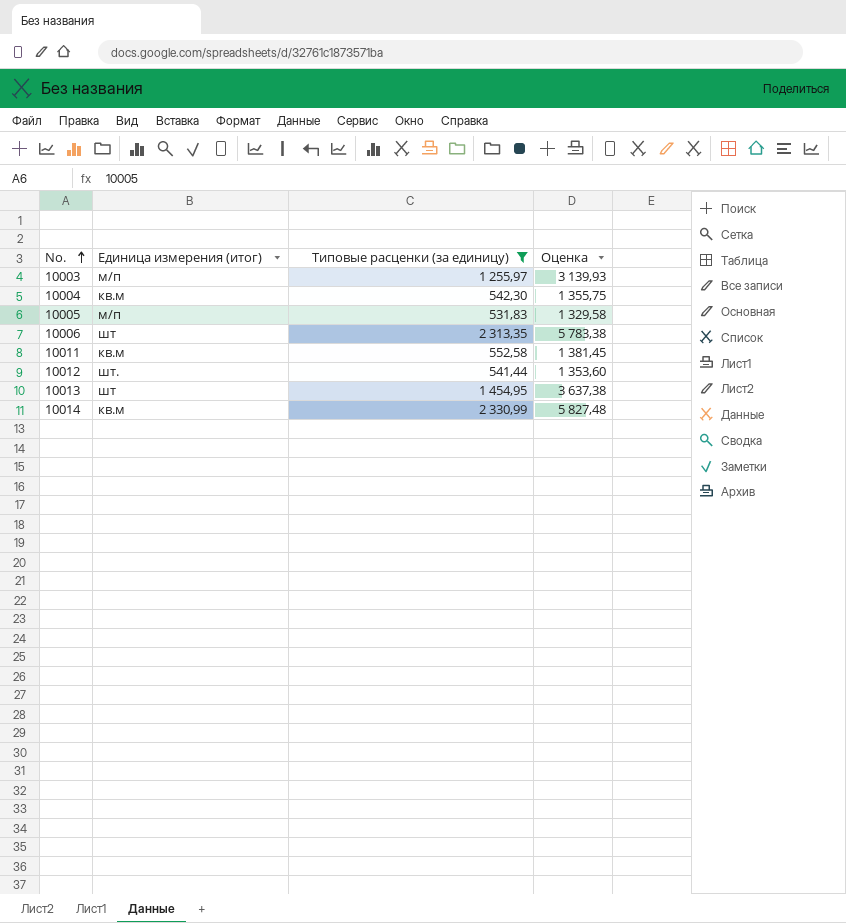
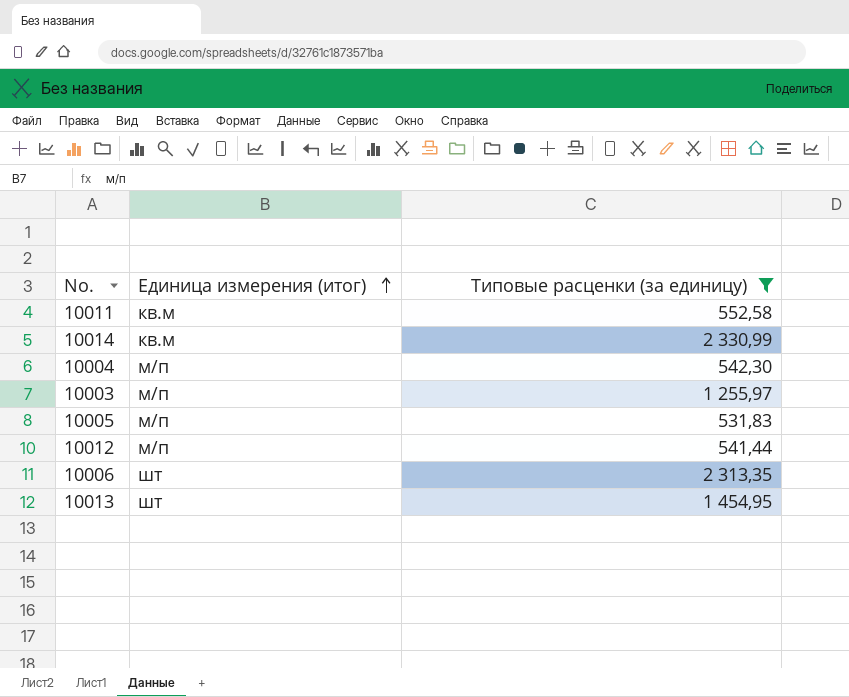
row order: No. ascending -> Единица измерения (итог) ascending
column Оценка | formula: [Типовые расценки (за единицу)] * 2,5 -> none
10004 | Единица измерения (итог): кв.м -> м/п
10012 | Единица измерения (итог): шт. -> м/п

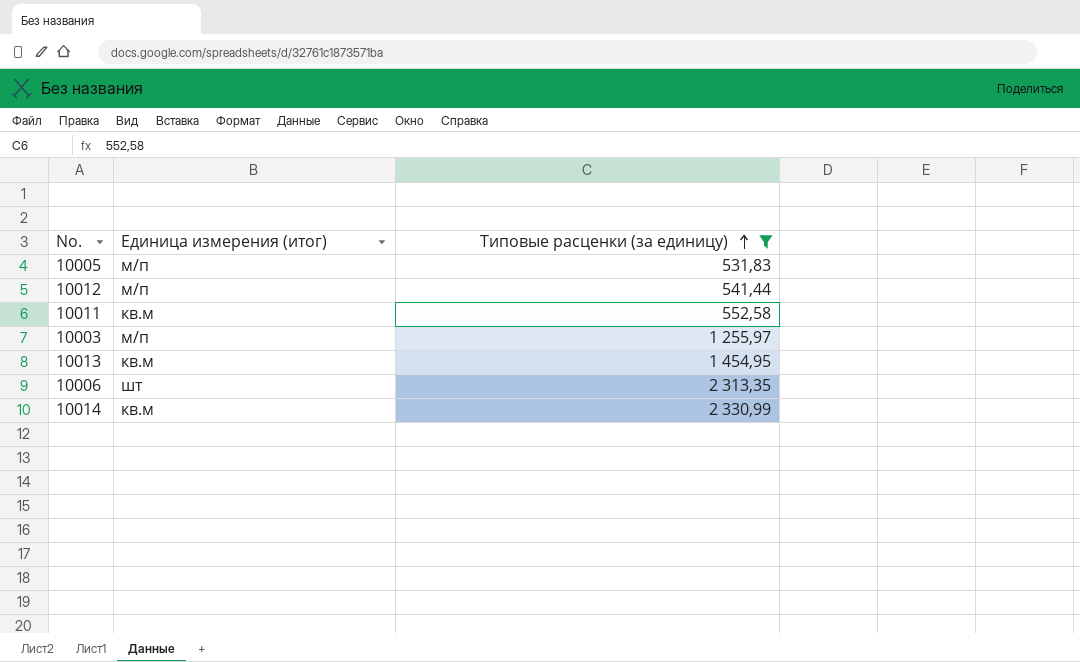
row order: Единица измерения (итог) ascending -> Типовые расценки (за единицу) ascending
row 10004: м/п | 542,30 -> none
10013 | Единица измерения (итог): шт -> кв.м

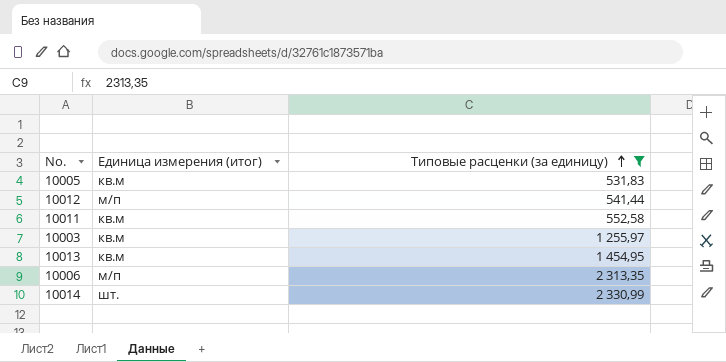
10005 | Единица измерения (итог): м/п -> кв.м
10003 | Единица измерения (итог): м/п -> кв.м
10006 | Единица измерения (итог): шт -> м/п
10014 | Единица измерения (итог): кв.м -> шт.

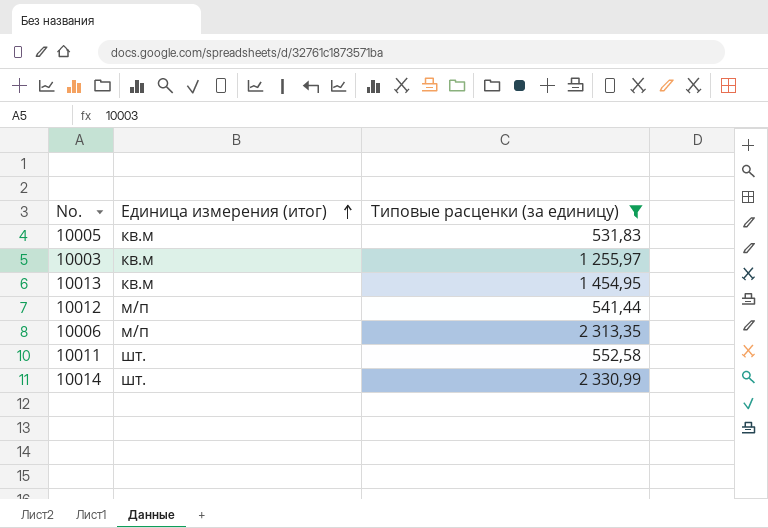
row order: Типовые расценки (за единицу) ascending -> Единица измерения (итог) ascending
10011 | Единица измерения (итог): кв.м -> шт.

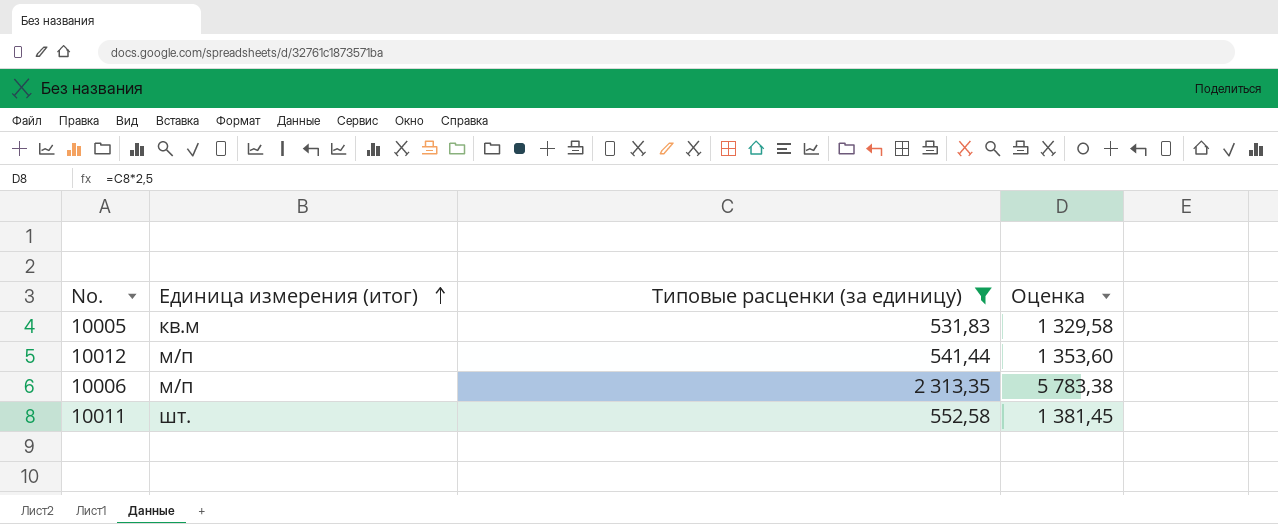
column Оценка | formula: none -> [Типовые расценки (за единицу)] * 2,5
row 10003: кв.м | 1 255,97 -> none
row 10013: кв.м | 1 454,95 -> none
row 10014: шт. | 2 330,99 -> none

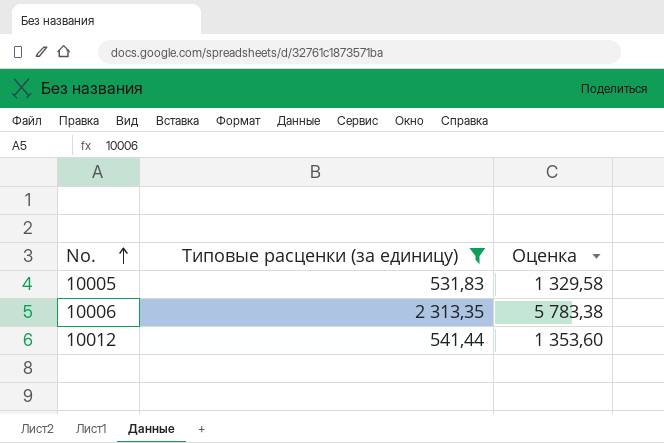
row order: Единица измерения (итог) ascending -> No. ascending
column Единица измерения (итог) | position: 2 -> none
row 10011: шт. | 552,58 | 1 381,45 -> none

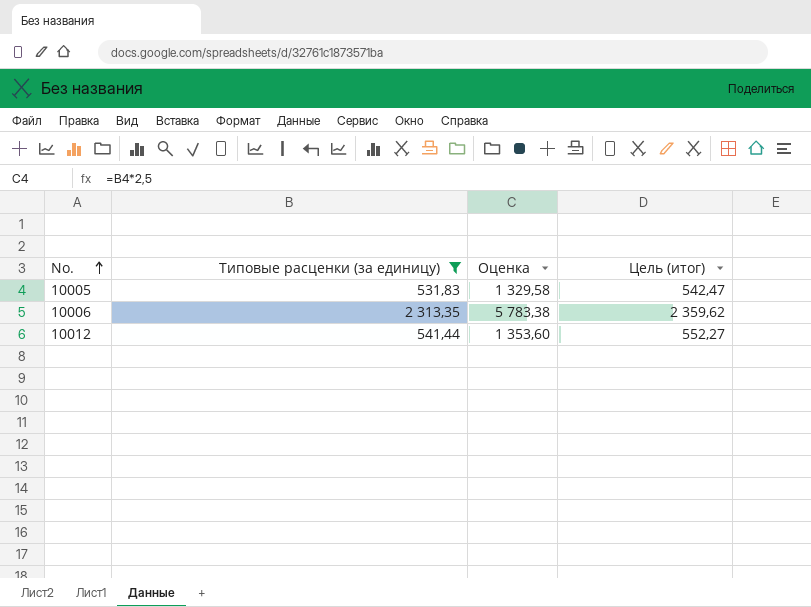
column Цель (итог) | formula: none -> [Типовые расценки (за единицу)] * 1,02

